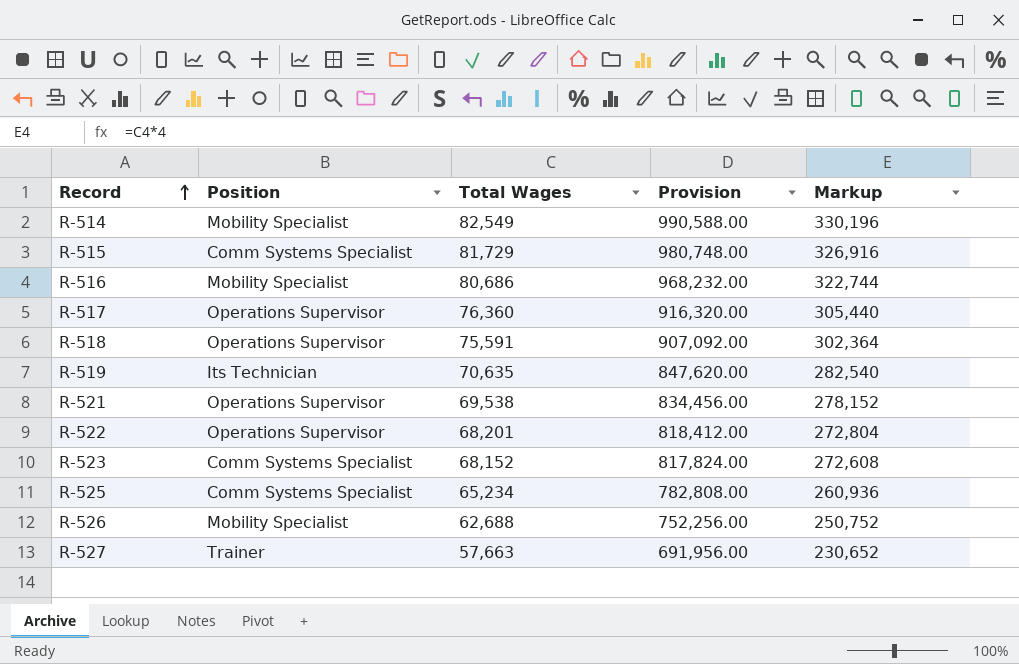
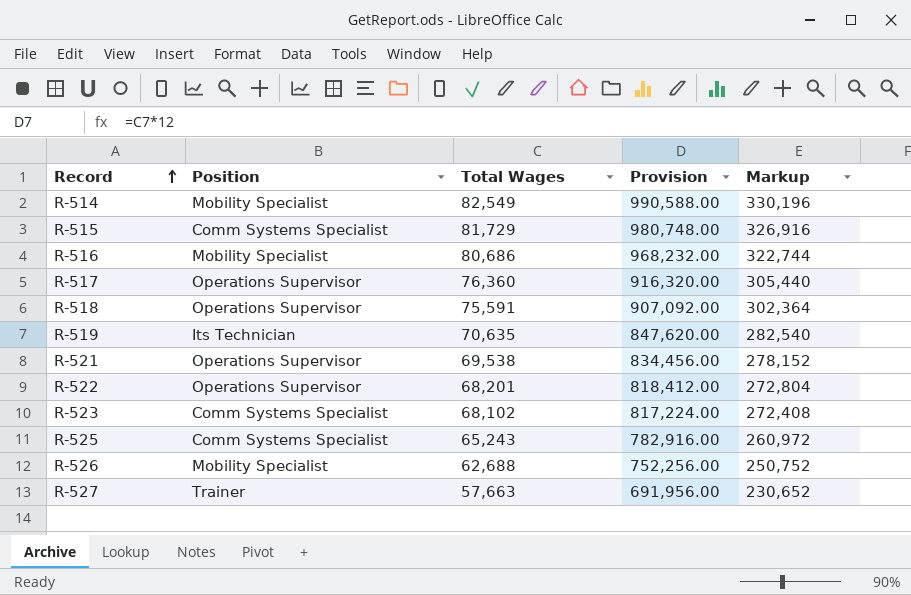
R-523 | Total Wages: 68,152 -> 68,102
R-523 | Provision: 817,824.00 -> 817,224.00
R-523 | Markup: 272,608 -> 272,408
R-525 | Total Wages: 65,234 -> 65,243
R-525 | Provision: 782,808.00 -> 782,916.00
R-525 | Markup: 260,936 -> 260,972

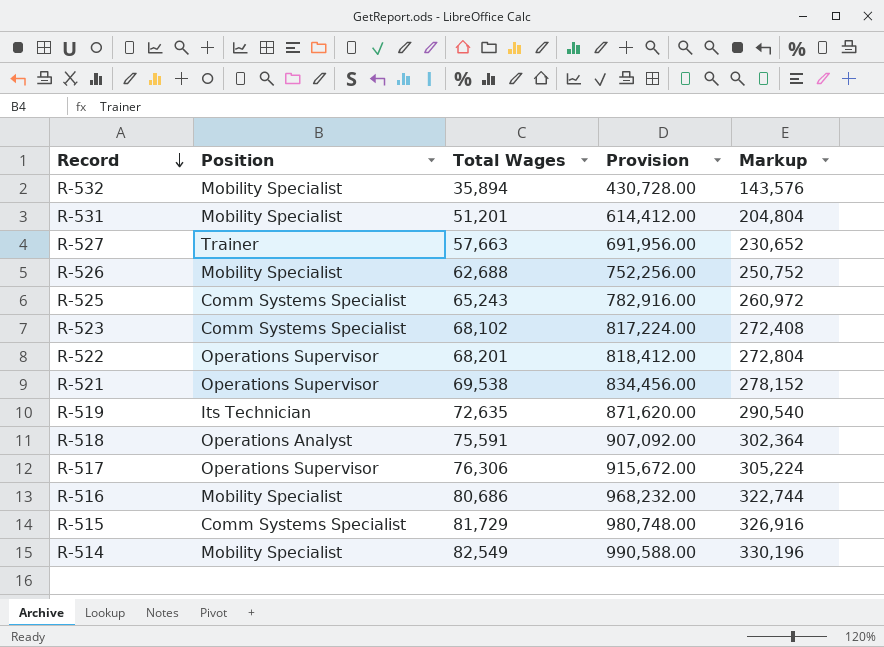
row order: Record ascending -> Record descending
row R-532: none -> Mobility Specialist | 35,894 | 430,728.00 | 143,576
row R-531: none -> Mobility Specialist | 51,201 | 614,412.00 | 204,804
R-519 | Total Wages: 70,635 -> 72,635
R-519 | Provision: 847,620.00 -> 871,620.00
R-519 | Markup: 282,540 -> 290,540
R-518 | Position: Operations Supervisor -> Operations Analyst
R-517 | Total Wages: 76,360 -> 76,306
R-517 | Provision: 916,320.00 -> 915,672.00
R-517 | Markup: 305,440 -> 305,224

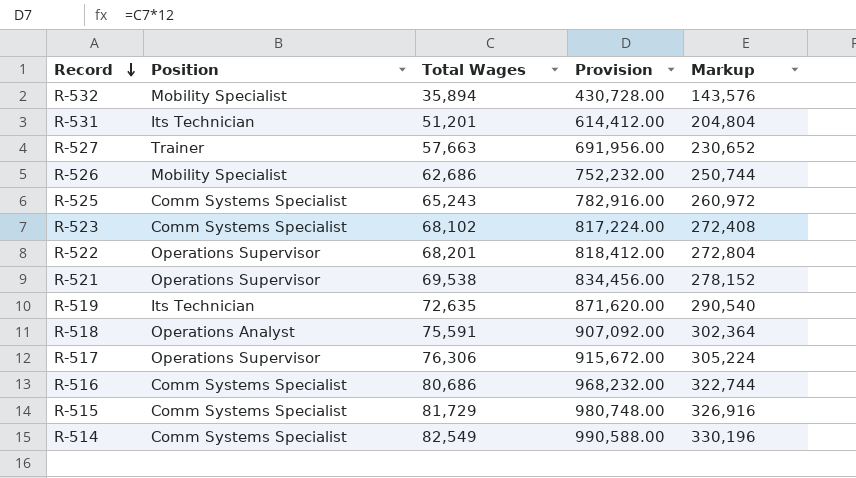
R-531 | Position: Mobility Specialist -> Its Technician
R-526 | Total Wages: 62,688 -> 62,686
R-526 | Provision: 752,256.00 -> 752,232.00
R-526 | Markup: 250,752 -> 250,744
R-516 | Position: Mobility Specialist -> Comm Systems Specialist
R-514 | Position: Mobility Specialist -> Comm Systems Specialist

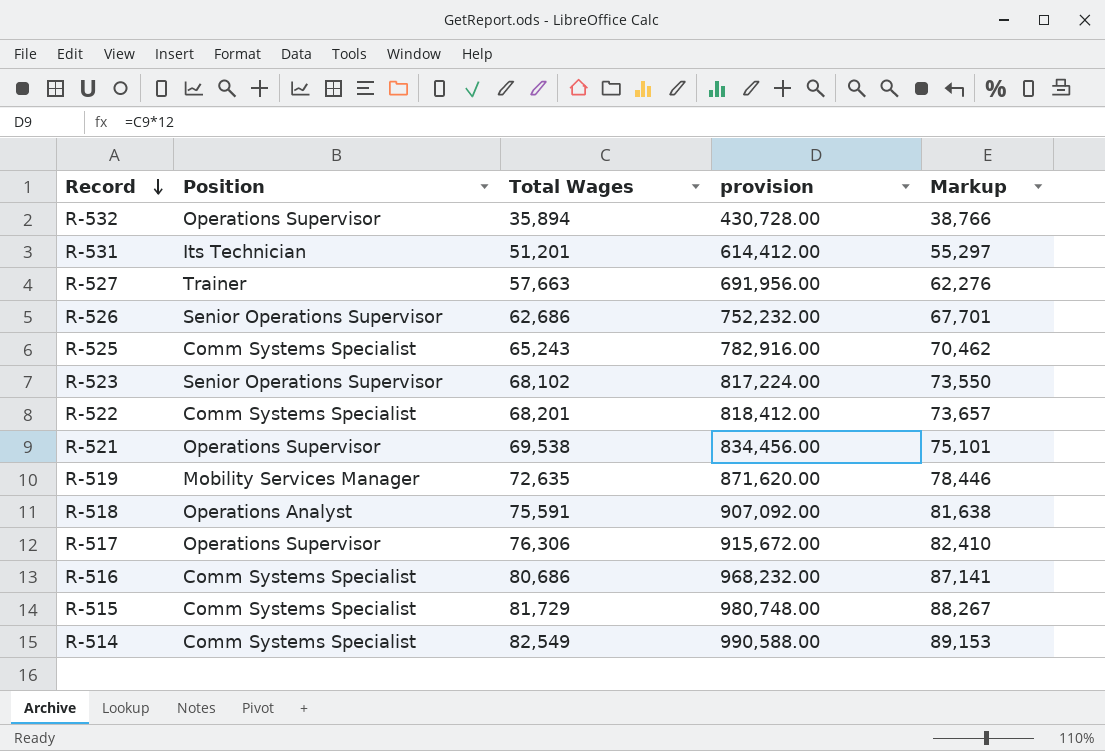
column name: Provision -> provision
column Markup | formula: [Total Wages] * 4 -> [Total Wages] * 1.08
R-532 | Position: Mobility Specialist -> Operations Supervisor
R-526 | Position: Mobility Specialist -> Senior Operations Supervisor
R-523 | Position: Comm Systems Specialist -> Senior Operations Supervisor
R-522 | Position: Operations Supervisor -> Comm Systems Specialist
R-519 | Position: Its Technician -> Mobility Services Manager

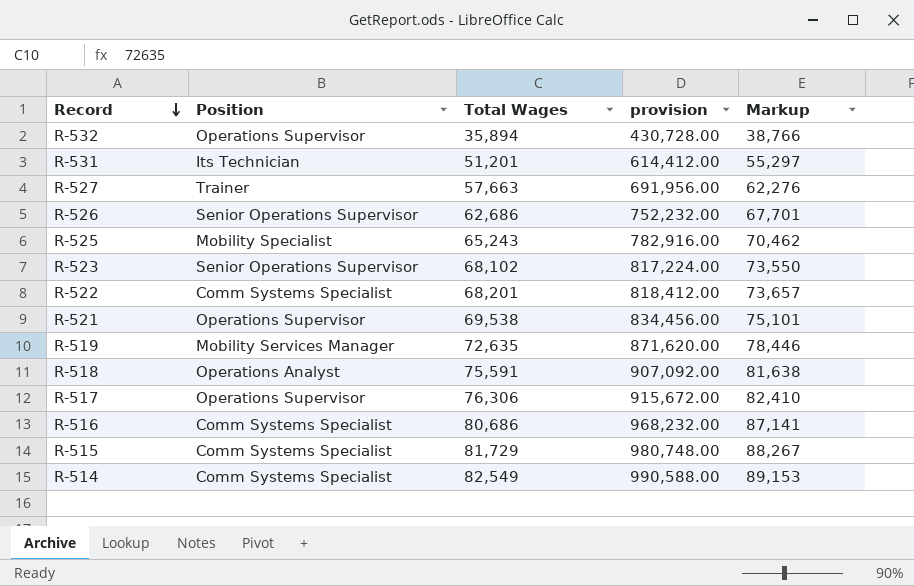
R-525 | Position: Comm Systems Specialist -> Mobility Specialist

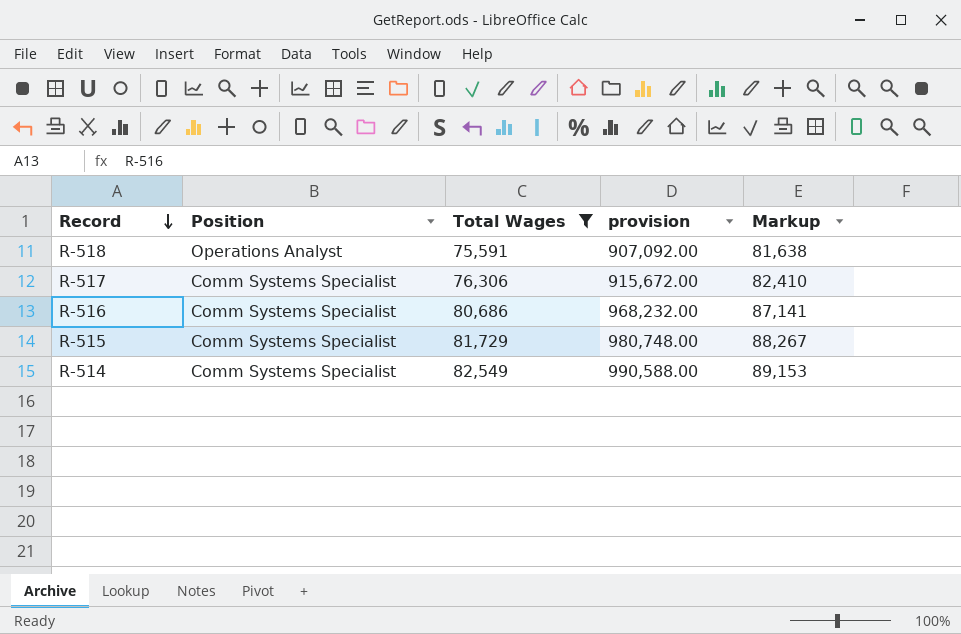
filter: none -> Total Wages >= 75,591
R-517 | Position: Operations Supervisor -> Comm Systems Specialist

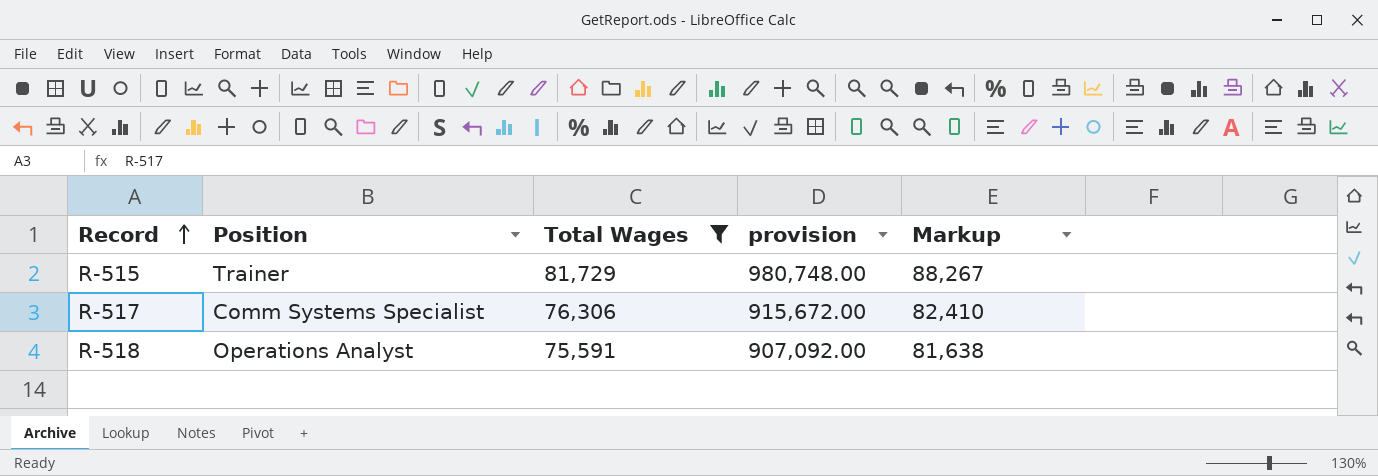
row order: Record descending -> Record ascending
row R-516: Comm Systems Specialist | 80,686 | 968,232.00 | 87,141 -> none
row R-514: Comm Systems Specialist | 82,549 | 990,588.00 | 89,153 -> none
R-515 | Position: Comm Systems Specialist -> Trainer

